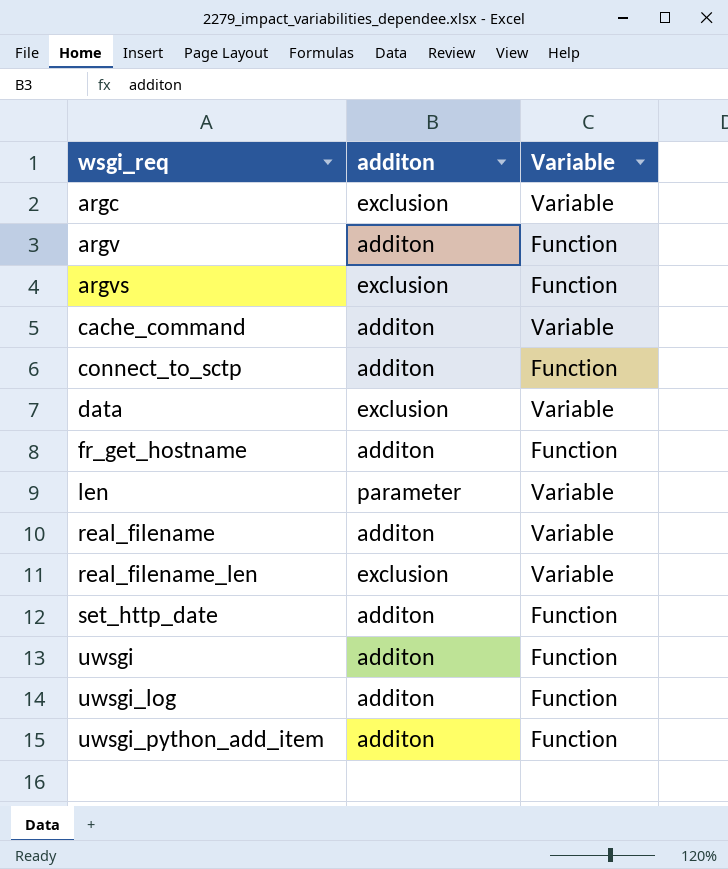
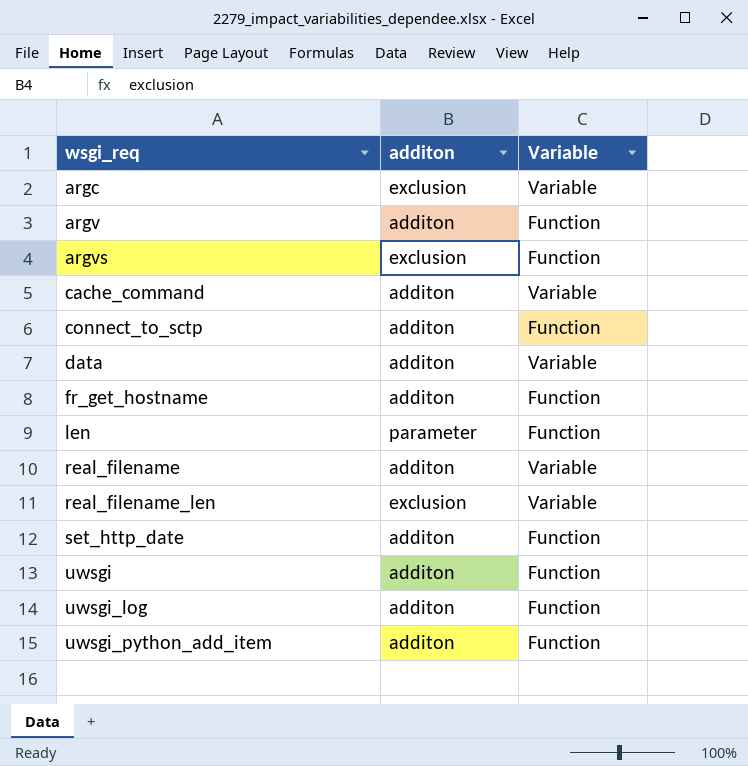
data | additon: exclusion -> additon
len | Variable: Variable -> Function

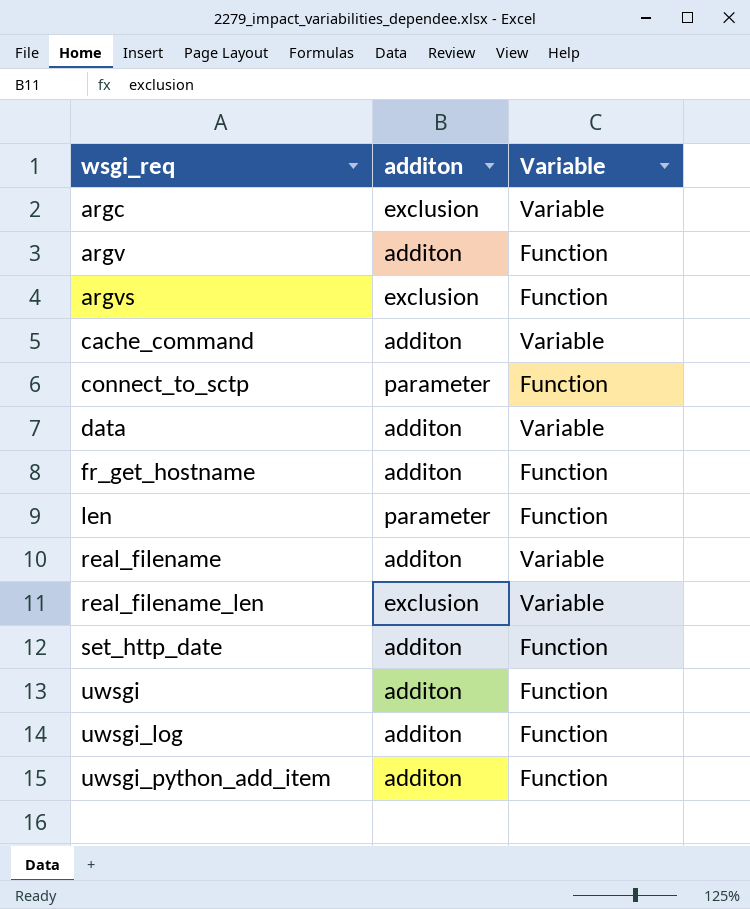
connect_to_sctp | additon: additon -> parameter

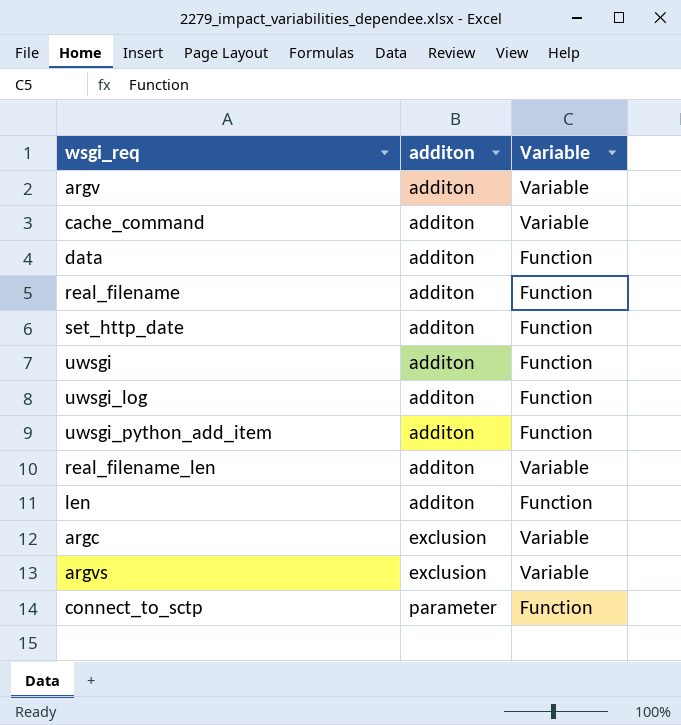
row order: wsgi_req ascending -> additon ascending
row fr_get_hostname: additon | Function -> none
argv | Variable: Function -> Variable
data | Variable: Variable -> Function
real_filename | Variable: Variable -> Function
real_filename_len | additon: exclusion -> additon
len | additon: parameter -> additon
argvs | Variable: Function -> Variable

